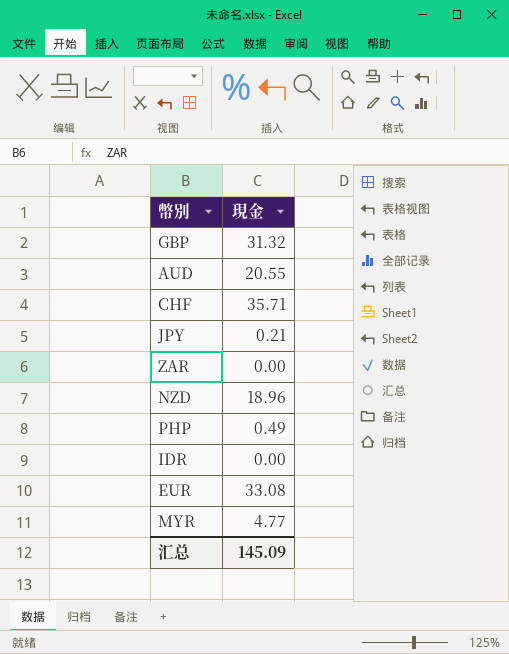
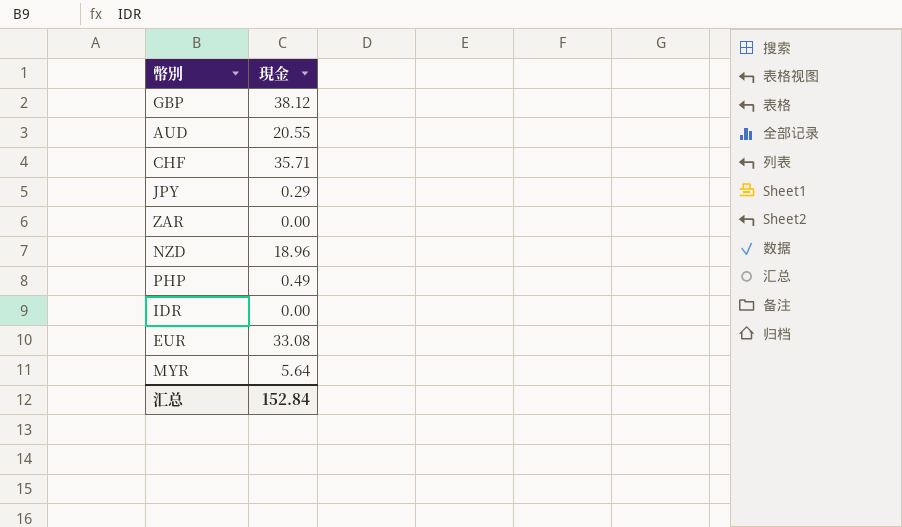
GBP | 現金: 31.32 -> 38.12
JPY | 現金: 0.21 -> 0.29
MYR | 現金: 4.77 -> 5.64
汇总 | 現金: 145.09 -> 152.84

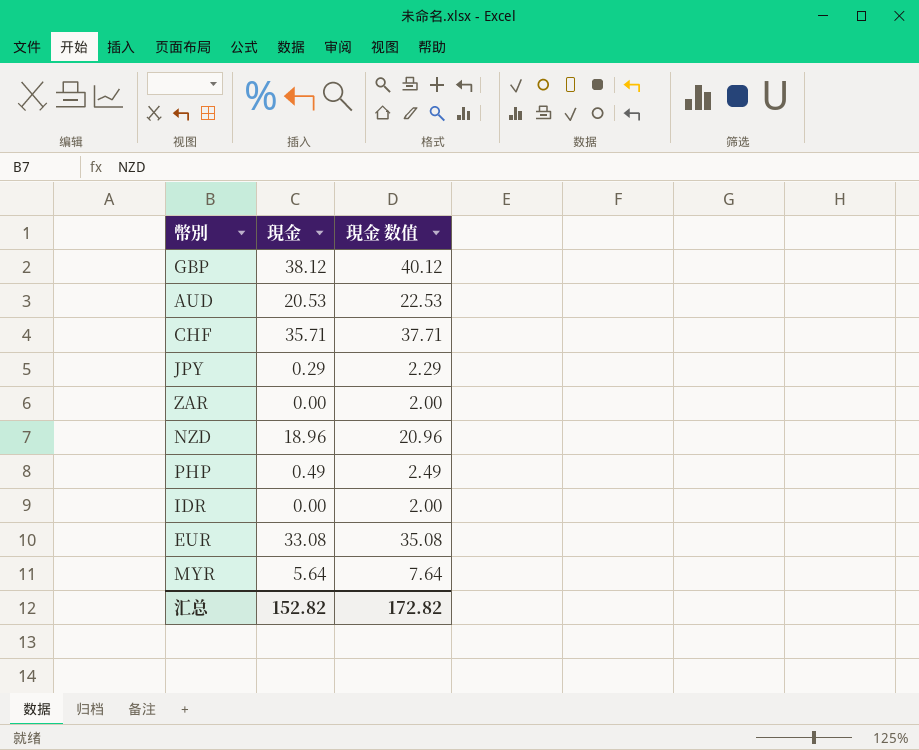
column 現金 数值 | formula: none -> [現金] + 2
AUD | 現金: 20.55 -> 20.53
汇总 | 現金: 152.84 -> 152.82

